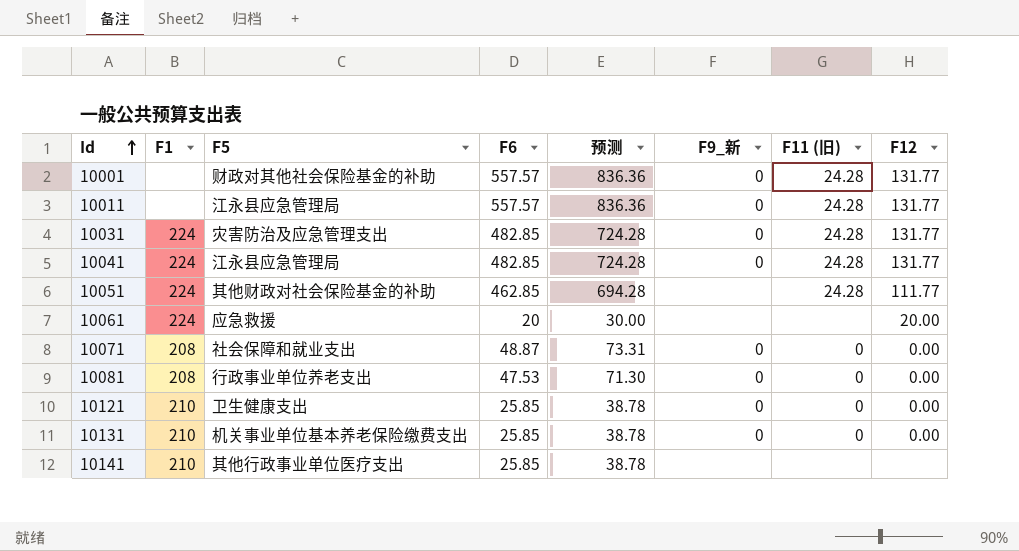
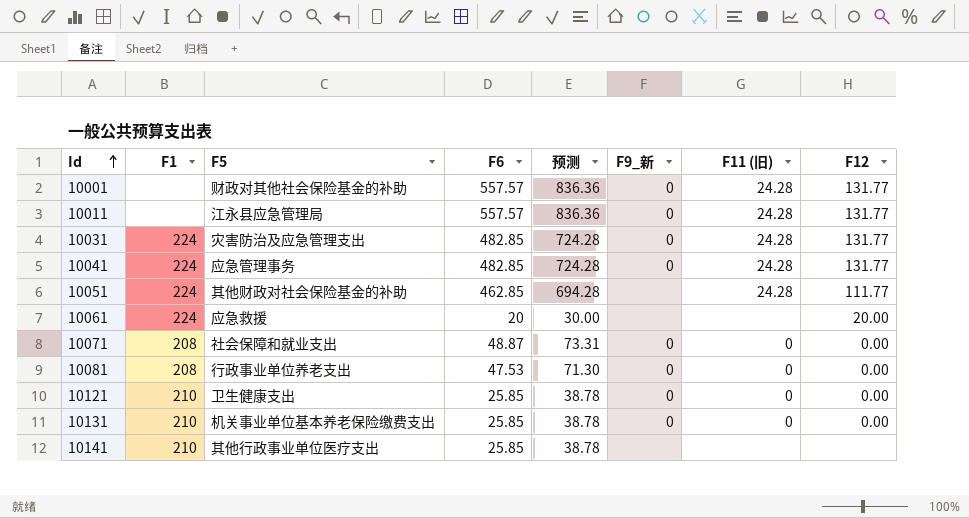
10041 | F5: 江永县应急管理局 -> 应急管理事务

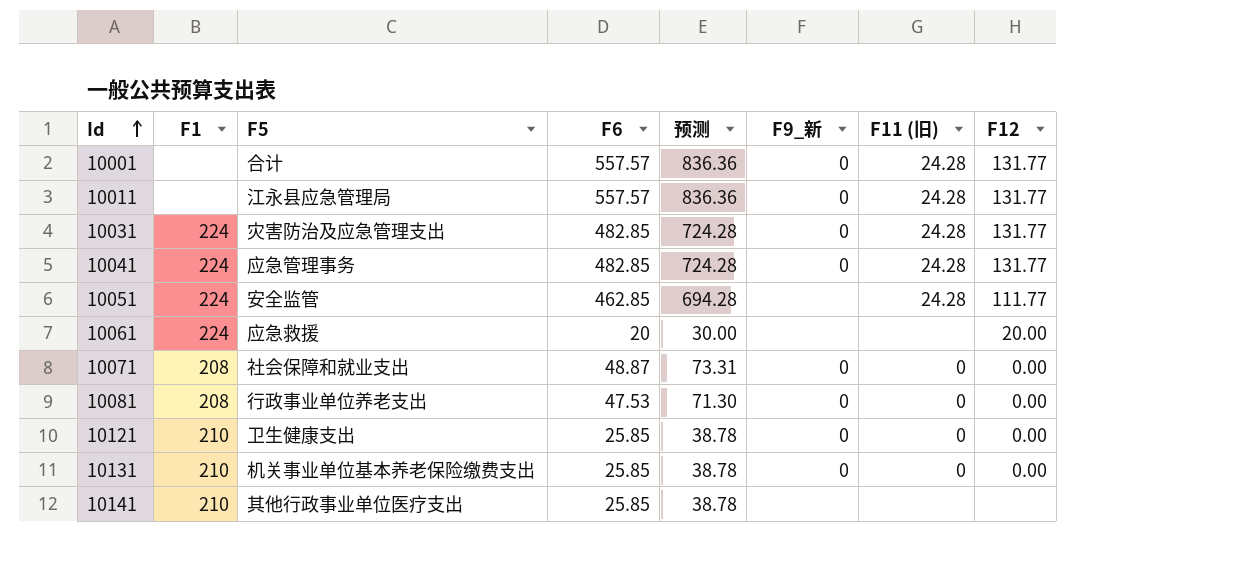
10001 | F5: 财政对其他社会保险基金的补助 -> 合计
10051 | F5: 其他财政对社会保险基金的补助 -> 安全监管

